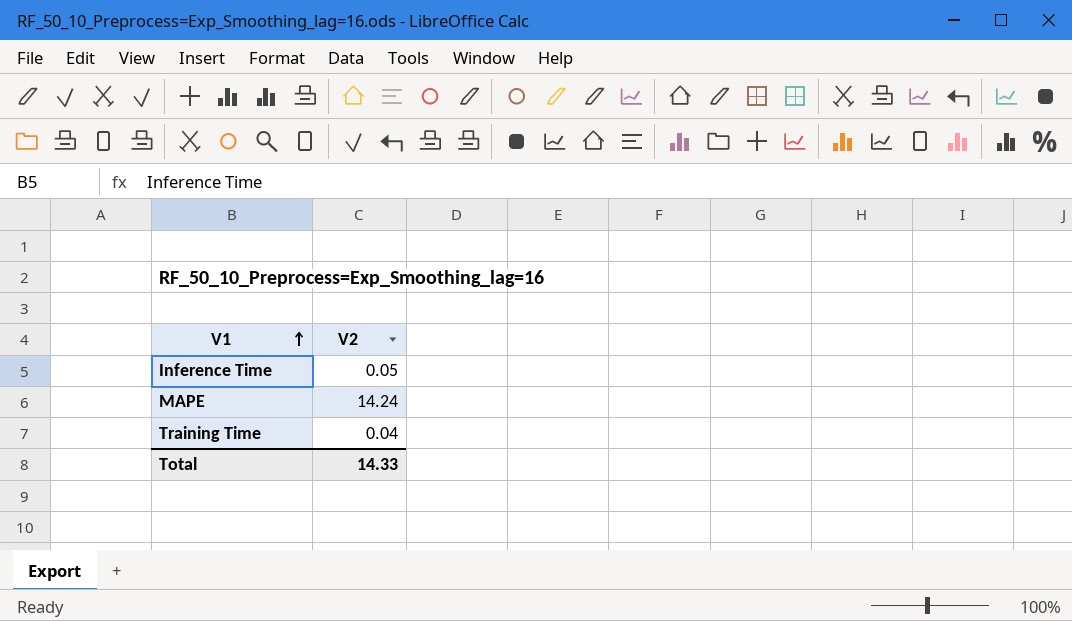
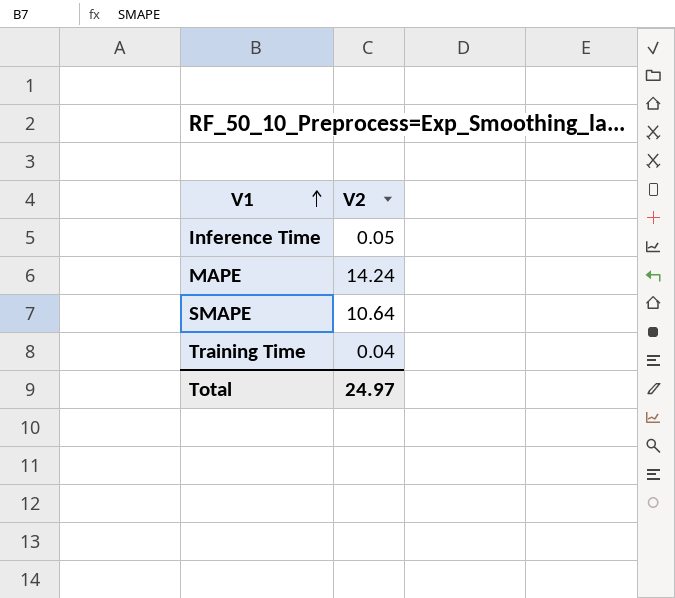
row SMAPE: none -> 10.64
Total | V2: 14.33 -> 24.97

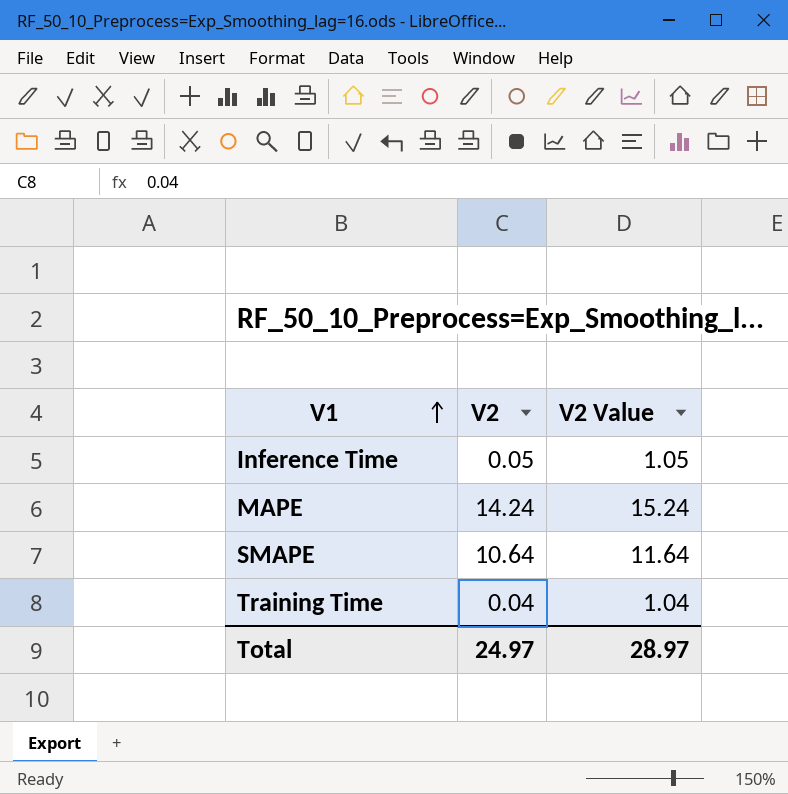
column V2 Value | formula: none -> [V2] + 1

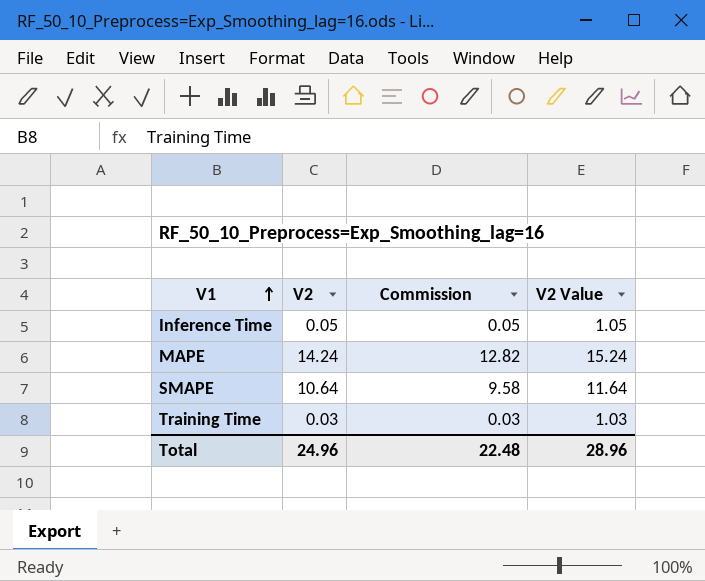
column Commission | formula: none -> [V2] * 0.9
Training Time | V2: 0.04 -> 0.03
Training Time | V2 Value: 1.04 -> 1.03
Total | V2: 24.97 -> 24.96
Total | V2 Value: 28.97 -> 28.96

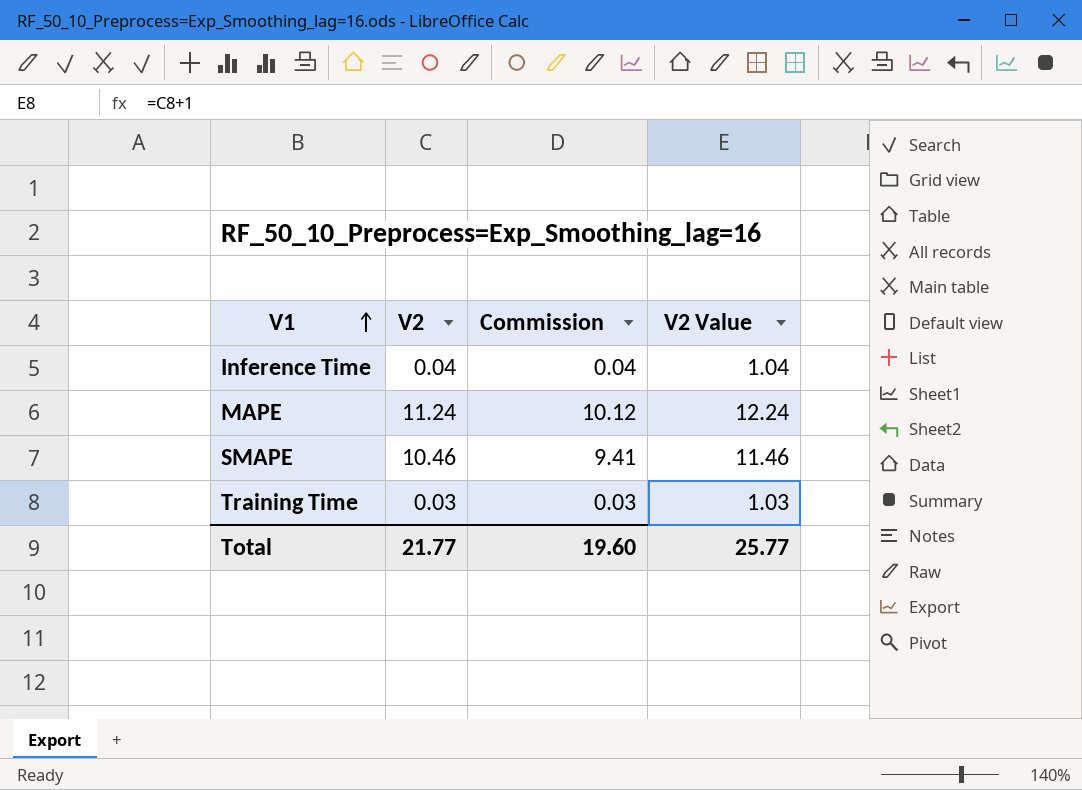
Inference Time | V2: 0.05 -> 0.04
Inference Time | Commission: 0.05 -> 0.04
Inference Time | V2 Value: 1.05 -> 1.04
MAPE | V2: 14.24 -> 11.24
MAPE | Commission: 12.82 -> 10.12
MAPE | V2 Value: 15.24 -> 12.24
SMAPE | V2: 10.64 -> 10.46
SMAPE | Commission: 9.58 -> 9.41
SMAPE | V2 Value: 11.64 -> 11.46
Total | V2: 24.96 -> 21.77
Total | Commission: 22.48 -> 19.60
Total | V2 Value: 28.96 -> 25.77

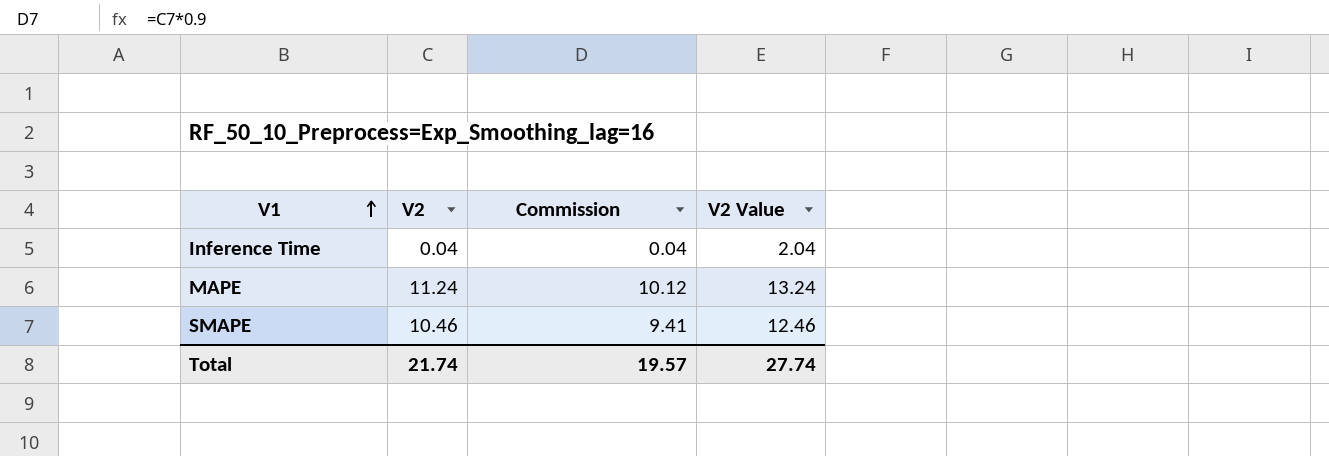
column V2 Value | formula: [V2] + 1 -> [V2] + 2
row Training Time: 0.03 | 0.03 | 1.03 -> none
Total | V2: 21.77 -> 21.74
Total | Commission: 19.60 -> 19.57
Total | V2 Value: 25.77 -> 27.74

